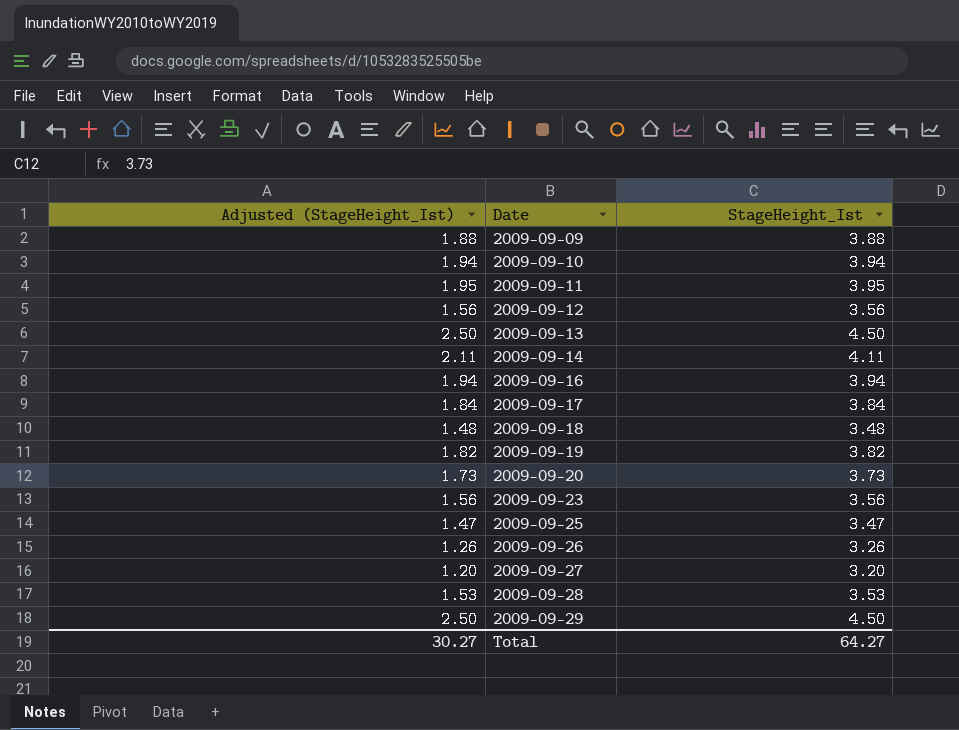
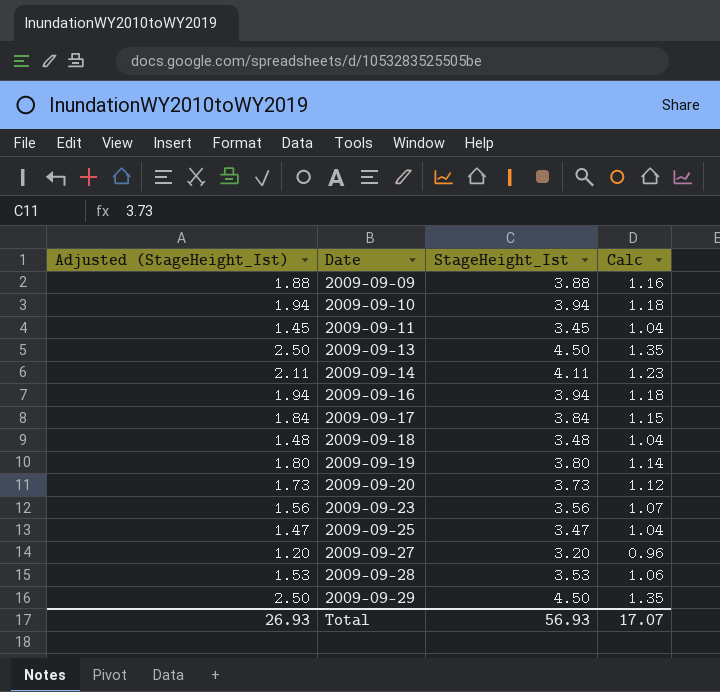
column Calc | formula: none -> [StageHeight_Ist] * 0.3
row 2009-09-12: 1.56 | 3.56 -> none
row 2009-09-26: 1.26 | 3.26 -> none
2009-09-11 | Adjusted (StageHeight_Ist): 1.95 -> 1.45
2009-09-11 | StageHeight_Ist: 3.95 -> 3.45
2009-09-19 | Adjusted (StageHeight_Ist): 1.82 -> 1.80
2009-09-19 | StageHeight_Ist: 3.82 -> 3.80
Total | Adjusted (StageHeight_Ist): 30.27 -> 26.93
Total | StageHeight_Ist: 64.27 -> 56.93

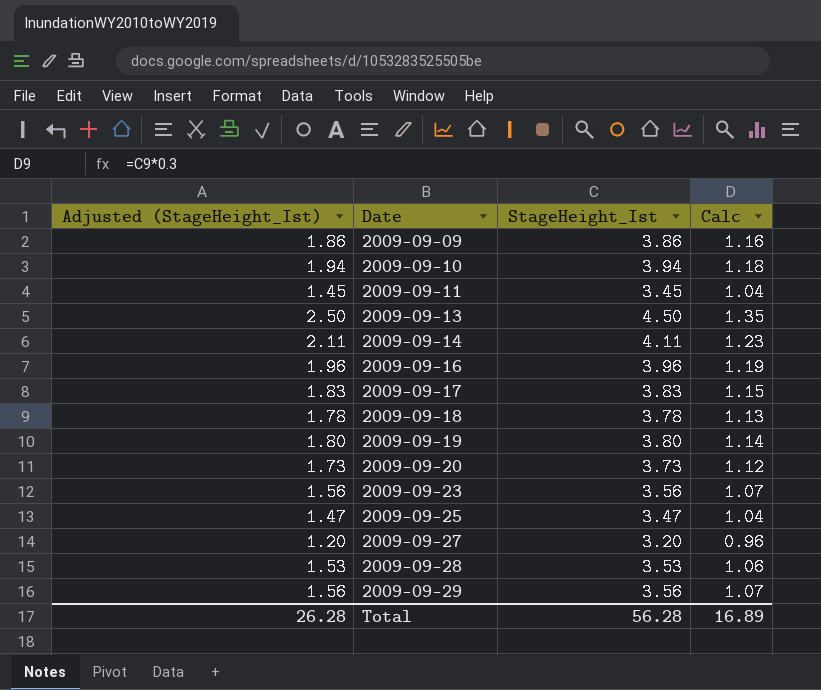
2009-09-09 | Adjusted (StageHeight_Ist): 1.88 -> 1.86
2009-09-09 | StageHeight_Ist: 3.88 -> 3.86
2009-09-16 | Adjusted (StageHeight_Ist): 1.94 -> 1.96
2009-09-16 | StageHeight_Ist: 3.94 -> 3.96
2009-09-16 | Calc: 1.18 -> 1.19
2009-09-17 | Adjusted (StageHeight_Ist): 1.84 -> 1.83
2009-09-17 | StageHeight_Ist: 3.84 -> 3.83
2009-09-18 | Adjusted (StageHeight_Ist): 1.48 -> 1.78
2009-09-18 | StageHeight_Ist: 3.48 -> 3.78
2009-09-18 | Calc: 1.04 -> 1.13
2009-09-29 | Adjusted (StageHeight_Ist): 2.50 -> 1.56
2009-09-29 | StageHeight_Ist: 4.50 -> 3.56
2009-09-29 | Calc: 1.35 -> 1.07
Total | Adjusted (StageHeight_Ist): 26.93 -> 26.28
Total | StageHeight_Ist: 56.93 -> 56.28
Total | Calc: 17.07 -> 16.89

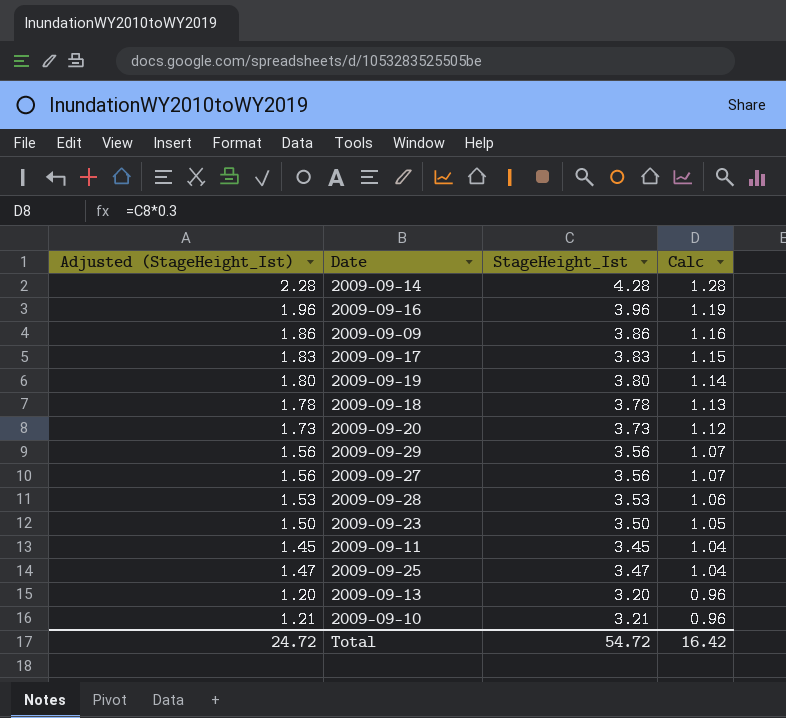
row order: Date ascending -> Calc descending
2009-09-14 | Adjusted (StageHeight_Ist): 2.11 -> 2.28
2009-09-14 | StageHeight_Ist: 4.11 -> 4.28
2009-09-14 | Calc: 1.23 -> 1.28
2009-09-27 | Adjusted (StageHeight_Ist): 1.20 -> 1.56
2009-09-27 | StageHeight_Ist: 3.20 -> 3.56
2009-09-27 | Calc: 0.96 -> 1.07
2009-09-23 | Adjusted (StageHeight_Ist): 1.56 -> 1.50
2009-09-23 | StageHeight_Ist: 3.56 -> 3.50
2009-09-23 | Calc: 1.07 -> 1.05
2009-09-13 | Adjusted (StageHeight_Ist): 2.50 -> 1.20
2009-09-13 | StageHeight_Ist: 4.50 -> 3.20
2009-09-13 | Calc: 1.35 -> 0.96
2009-09-10 | Adjusted (StageHeight_Ist): 1.94 -> 1.21
2009-09-10 | StageHeight_Ist: 3.94 -> 3.21
2009-09-10 | Calc: 1.18 -> 0.96
Total | Adjusted (StageHeight_Ist): 26.28 -> 24.72
Total | StageHeight_Ist: 56.28 -> 54.72
Total | Calc: 16.89 -> 16.42

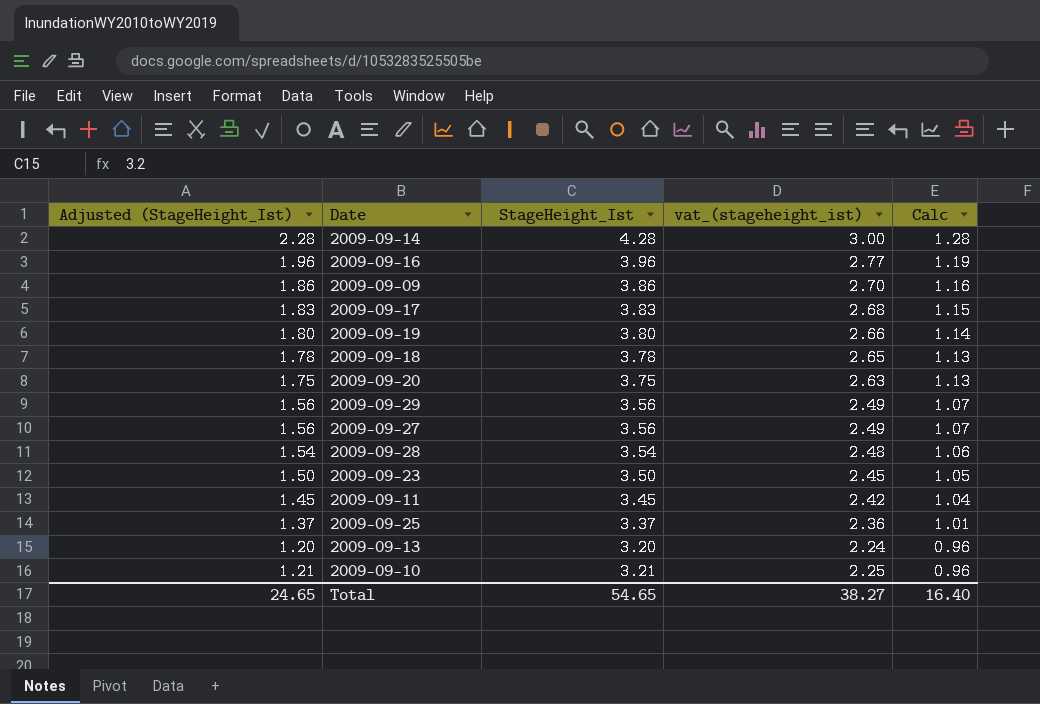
column vat_(stageheight_ist) | formula: none -> [StageHeight_Ist] * 0.7
2009-09-20 | Adjusted (StageHeight_Ist): 1.73 -> 1.75
2009-09-20 | StageHeight_Ist: 3.73 -> 3.75
2009-09-20 | Calc: 1.12 -> 1.13
2009-09-28 | Adjusted (StageHeight_Ist): 1.53 -> 1.54
2009-09-28 | StageHeight_Ist: 3.53 -> 3.54
2009-09-25 | Adjusted (StageHeight_Ist): 1.47 -> 1.37
2009-09-25 | StageHeight_Ist: 3.47 -> 3.37
2009-09-25 | Calc: 1.04 -> 1.01
Total | Adjusted (StageHeight_Ist): 24.72 -> 24.65
Total | StageHeight_Ist: 54.72 -> 54.65
Total | Calc: 16.42 -> 16.40

